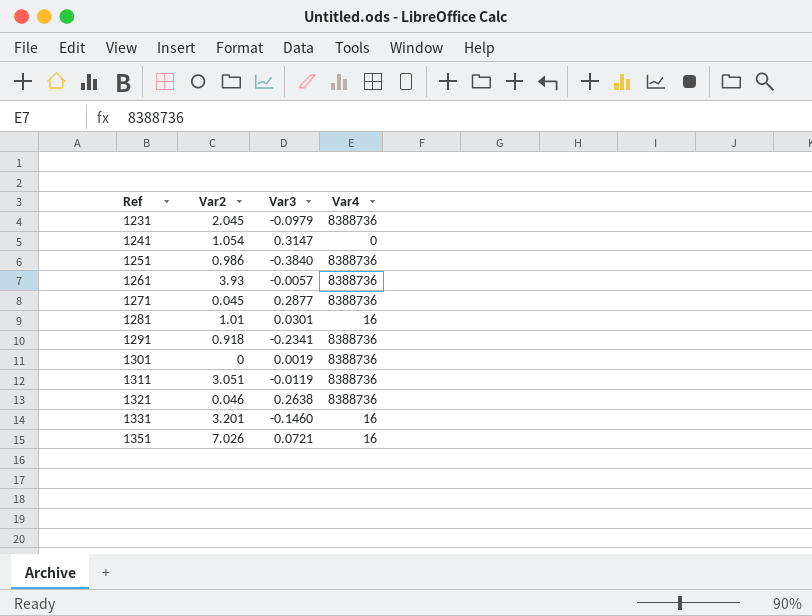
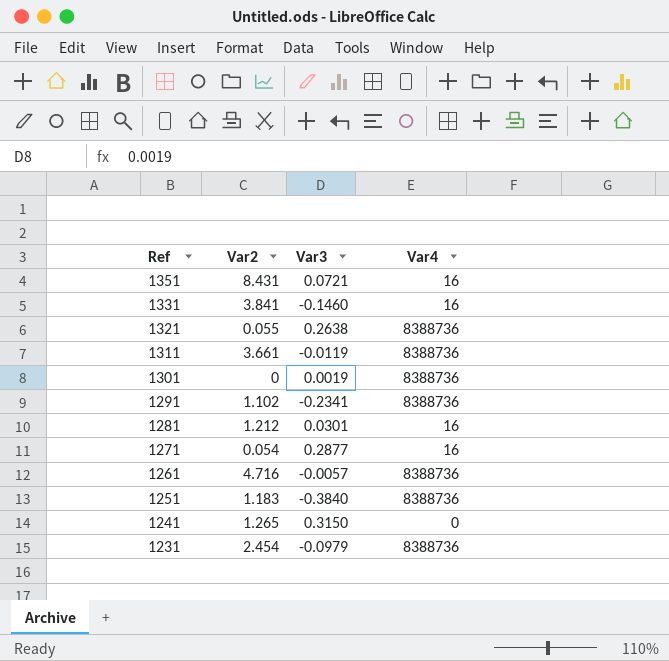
row order: Ref ascending -> Ref descending
1351 | Var2: 7.026 -> 8.431
1331 | Var2: 3.201 -> 3.841
1321 | Var2: 0.046 -> 0.055
1311 | Var2: 3.051 -> 3.661
1291 | Var2: 0.918 -> 1.102
1281 | Var2: 1.01 -> 1.212
1271 | Var2: 0.045 -> 0.054
1271 | Var4: 8388736 -> 16
1261 | Var2: 3.93 -> 4.716
1251 | Var2: 0.986 -> 1.183
1241 | Var2: 1.054 -> 1.265
1241 | Var3: 0.3147 -> 0.3150
1231 | Var2: 2.045 -> 2.454

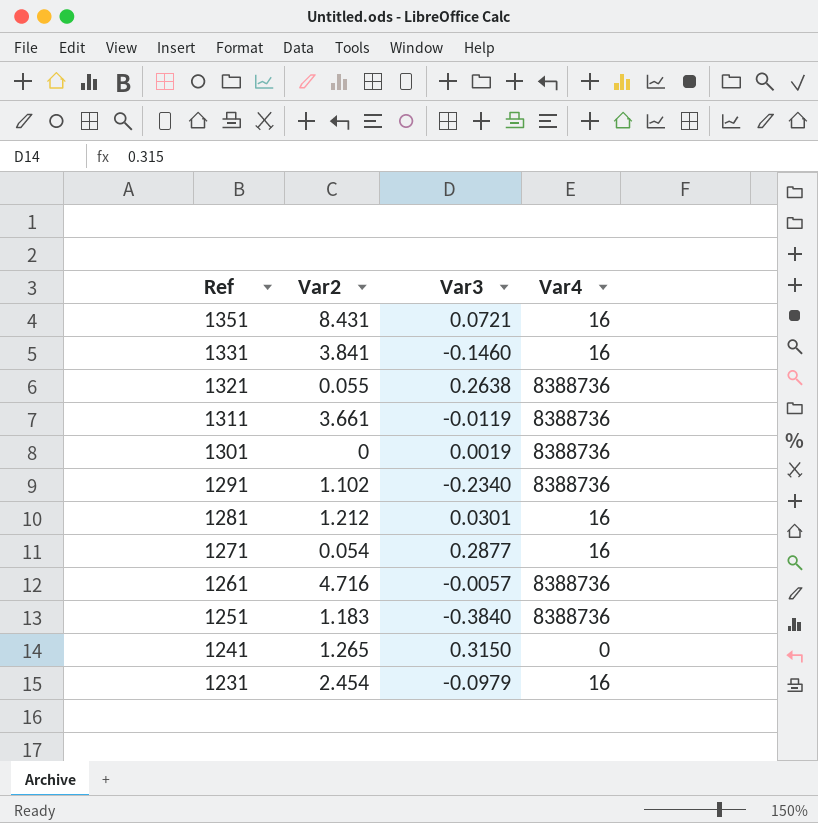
1291 | Var3: -0.2341 -> -0.2340
1231 | Var4: 8388736 -> 16

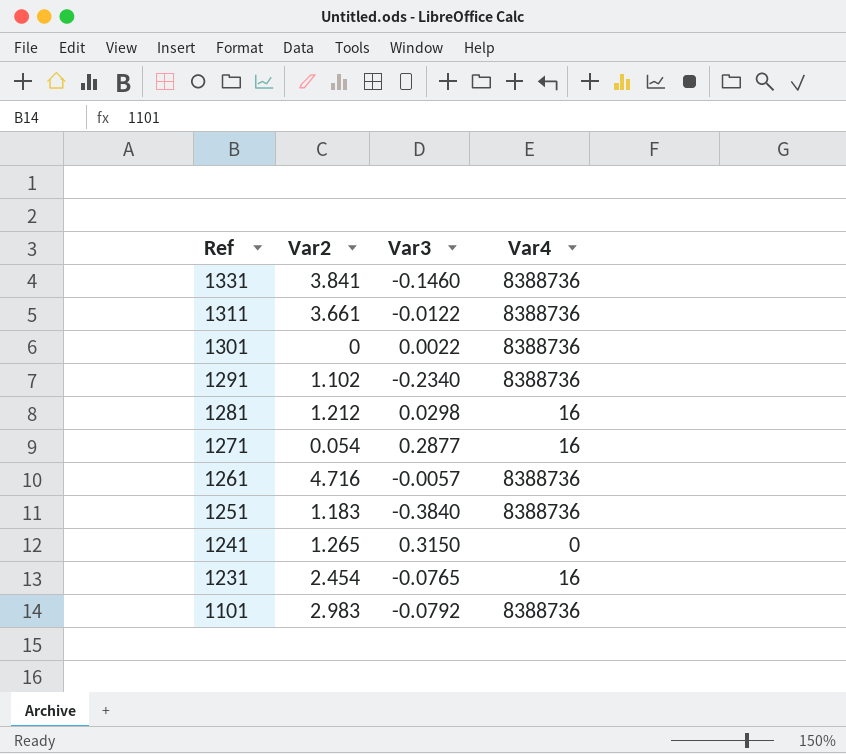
row 1351: 8.431 | 0.0721 | 16 -> none
row 1321: 0.055 | 0.2638 | 8388736 -> none
1331 | Var4: 16 -> 8388736
1311 | Var3: -0.0119 -> -0.0122
1301 | Var3: 0.0019 -> 0.0022
1281 | Var3: 0.0301 -> 0.0298
1231 | Var3: -0.0979 -> -0.0765
row 1101: none -> 2.983 | -0.0792 | 8388736

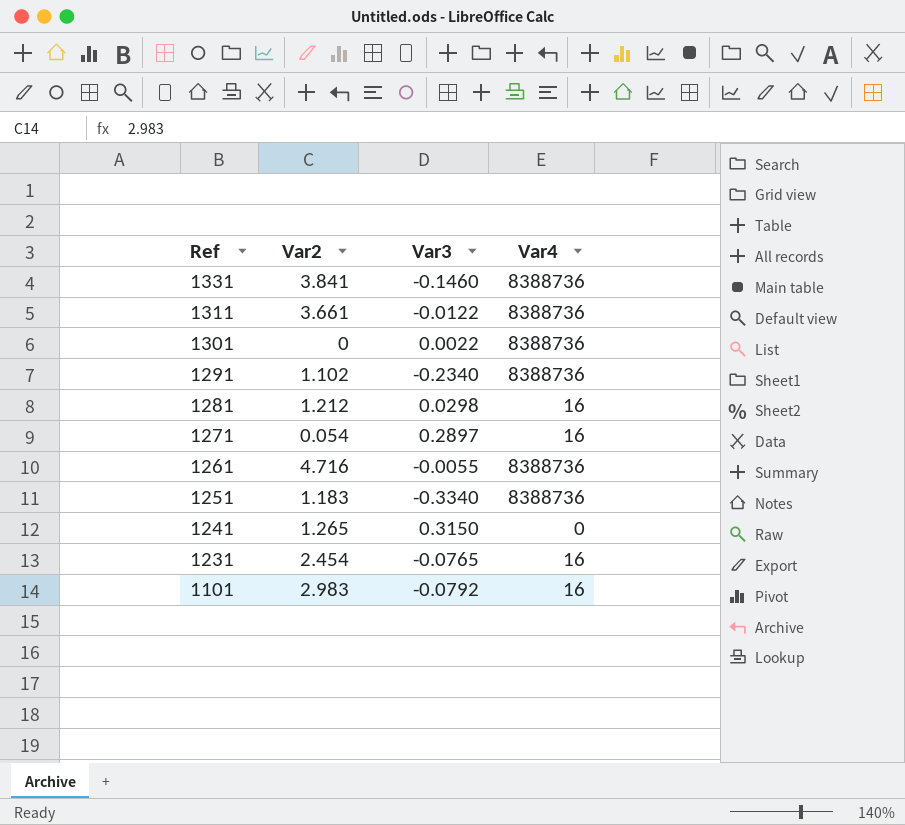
1271 | Var3: 0.2877 -> 0.2897
1261 | Var3: -0.0057 -> -0.0055
1251 | Var3: -0.3840 -> -0.3340
1101 | Var4: 8388736 -> 16

